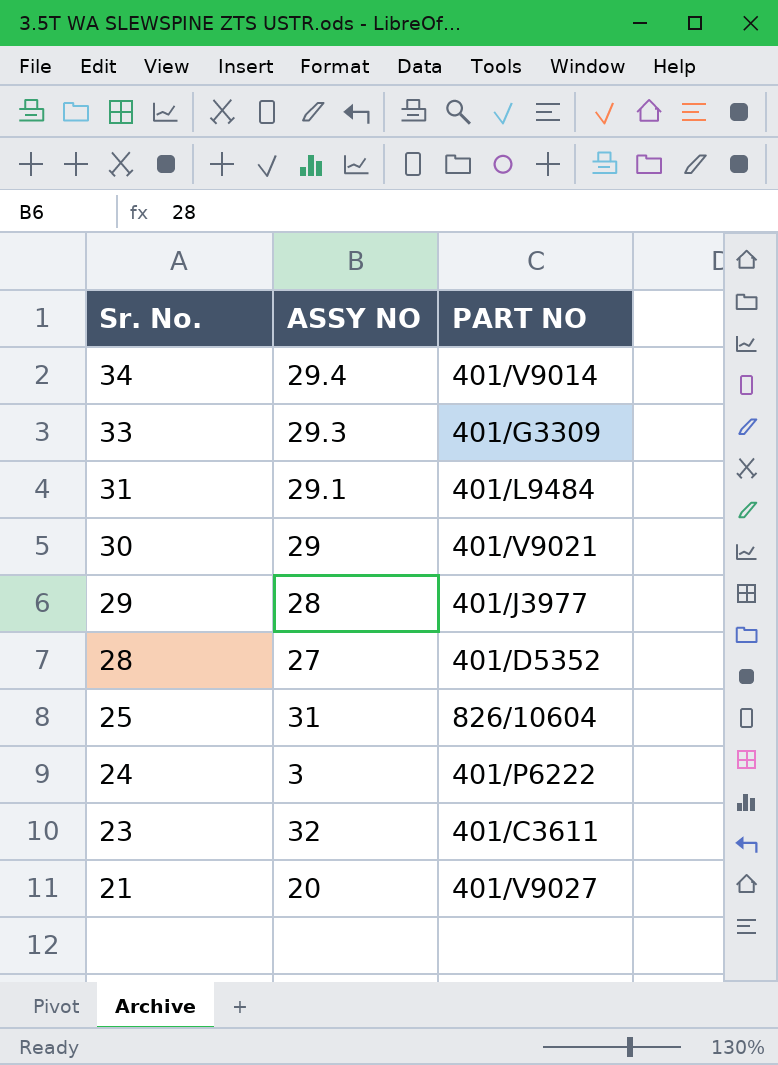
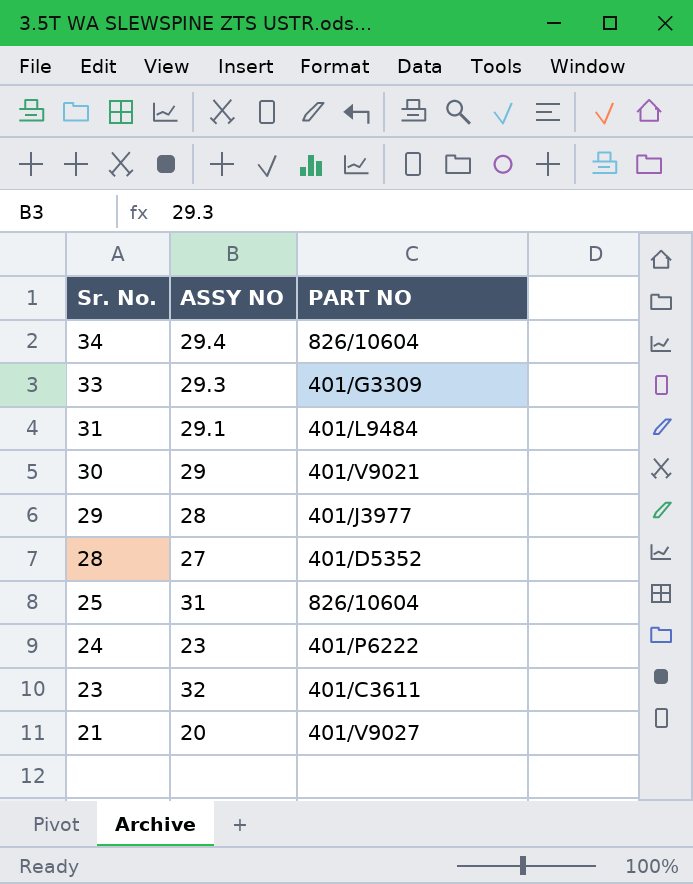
34 | PART NO: 401/V9014 -> 826/10604
24 | ASSY NO: 3 -> 23

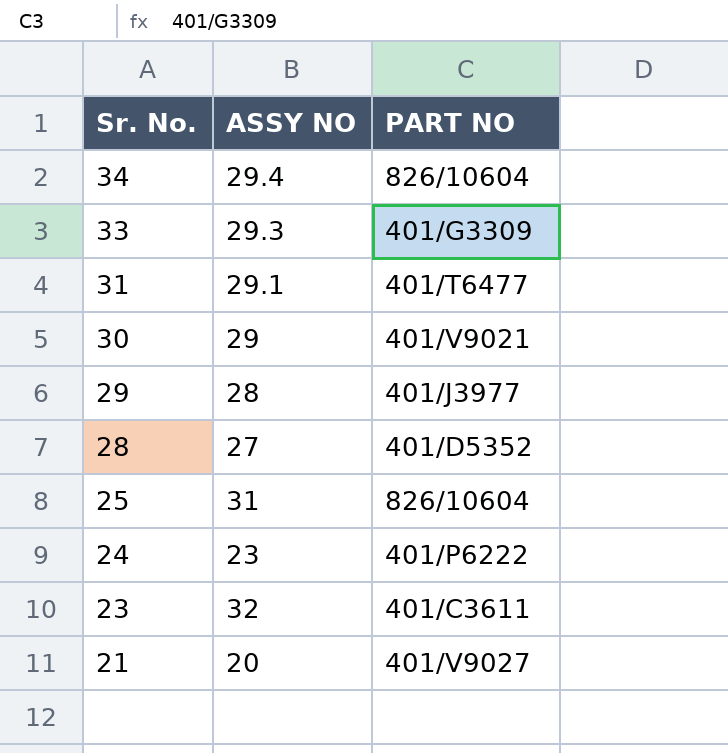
31 | PART NO: 401/L9484 -> 401/T6477

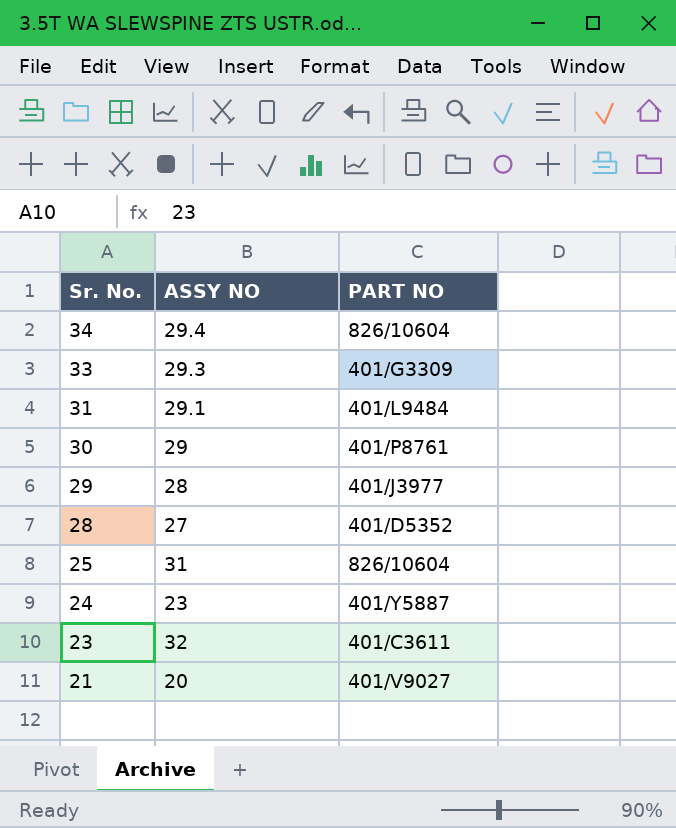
31 | PART NO: 401/T6477 -> 401/L9484
30 | PART NO: 401/V9021 -> 401/P8761
24 | PART NO: 401/P6222 -> 401/Y5887

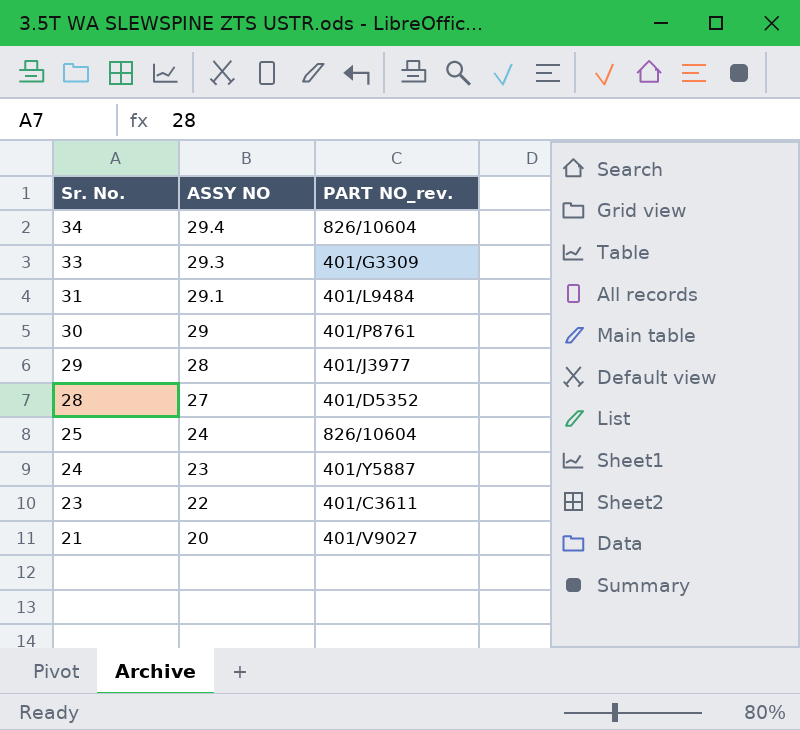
column name: PART NO -> PART NO_rev.
25 | ASSY NO: 31 -> 24
23 | ASSY NO: 32 -> 22

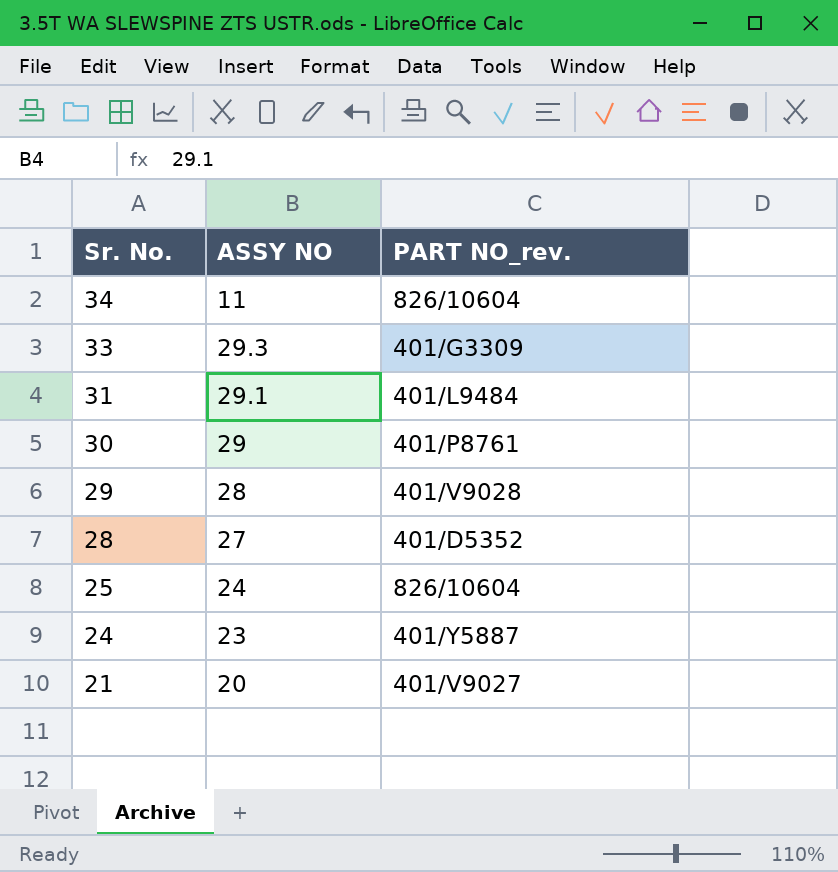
row 23: 22 | 401/C3611 -> none
34 | ASSY NO: 29.4 -> 11
29 | PART NO_rev.: 401/J3977 -> 401/V9028

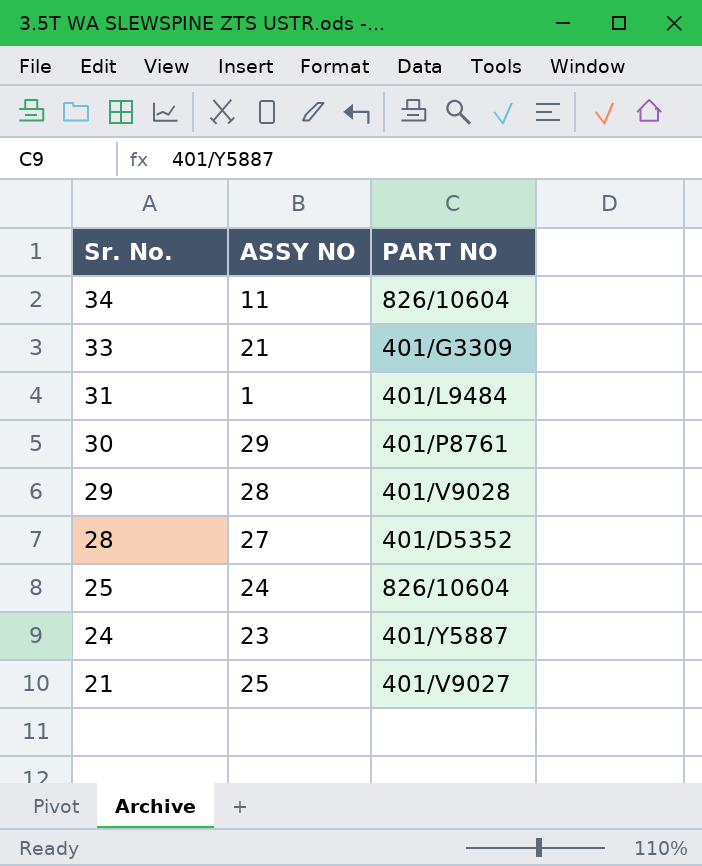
column name: PART NO_rev. -> PART NO
33 | ASSY NO: 29.3 -> 21
31 | ASSY NO: 29.1 -> 1
21 | ASSY NO: 20 -> 25

